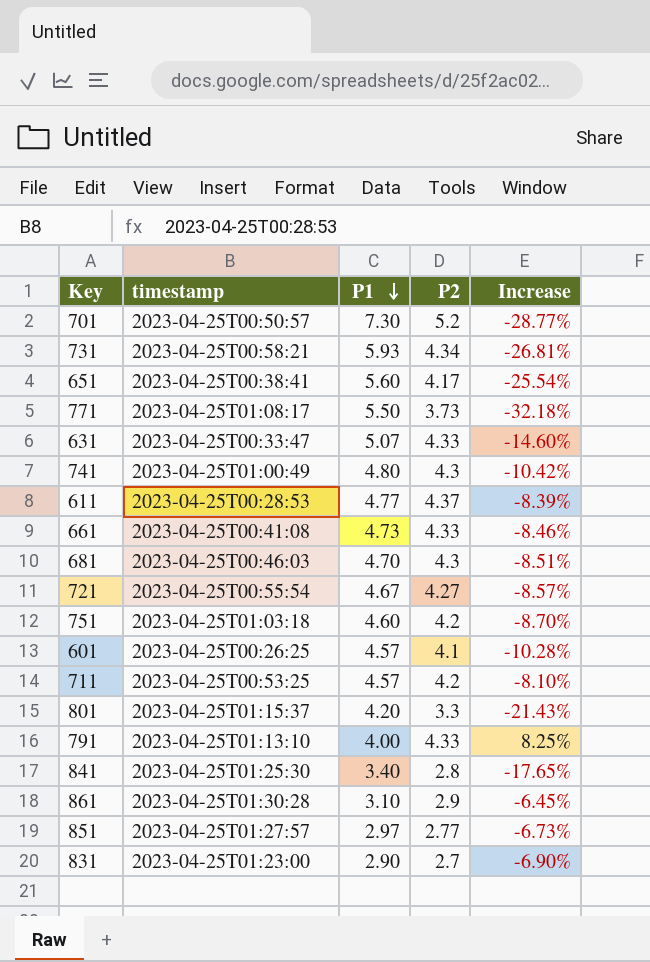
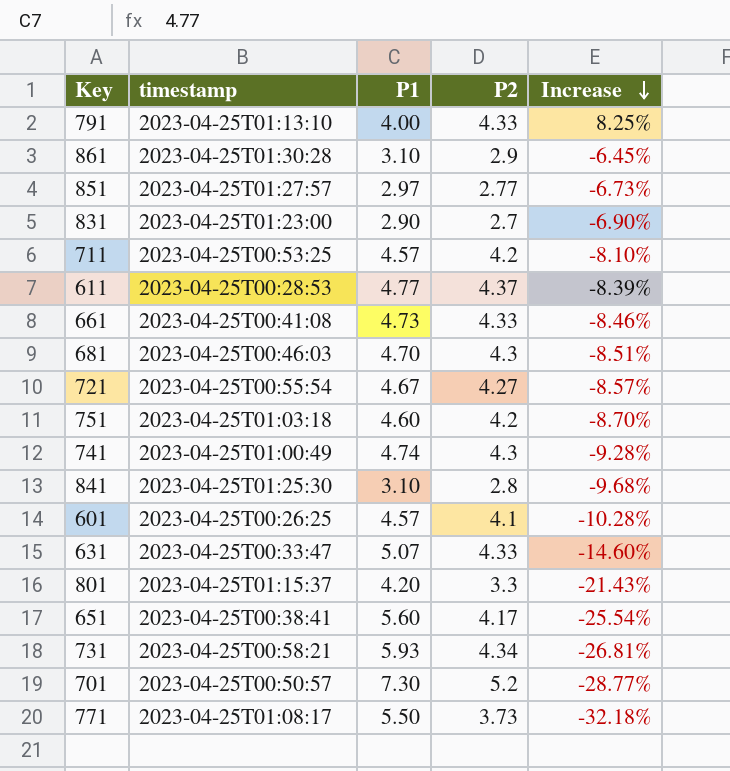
row order: P1 descending -> Increase descending
741 | P1: 4.80 -> 4.74
741 | Increase: -10.42% -> -9.28%
841 | P1: 3.40 -> 3.10
841 | Increase: -17.65% -> -9.68%

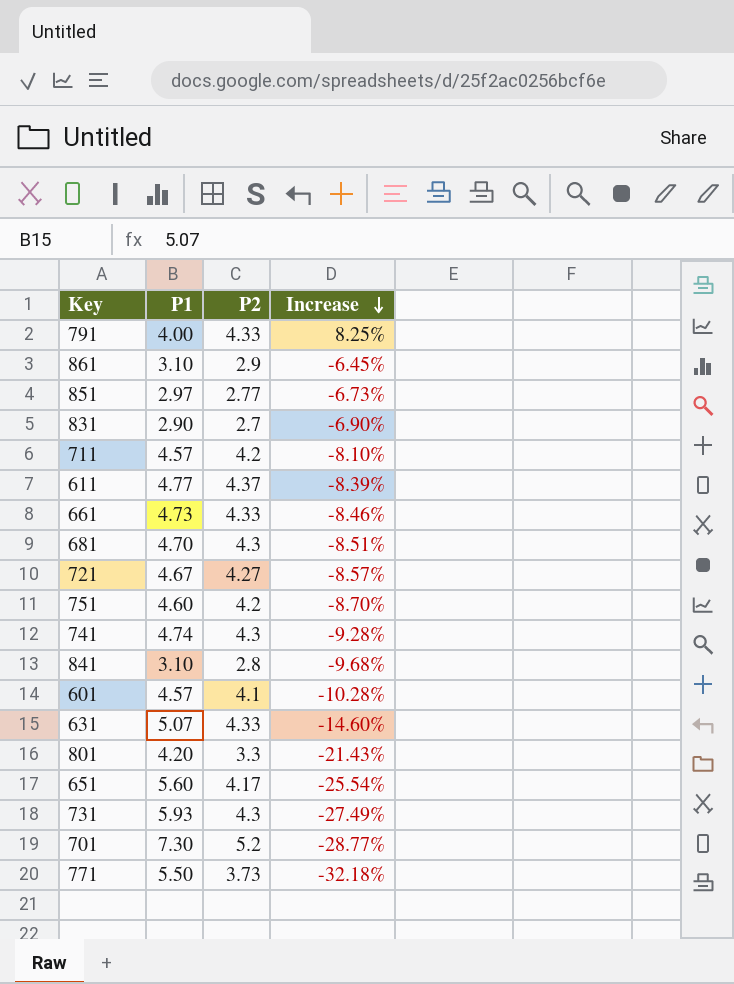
column timestamp | position: 2 -> none
731 | P2: 4.34 -> 4.3
731 | Increase: -26.81% -> -27.49%

